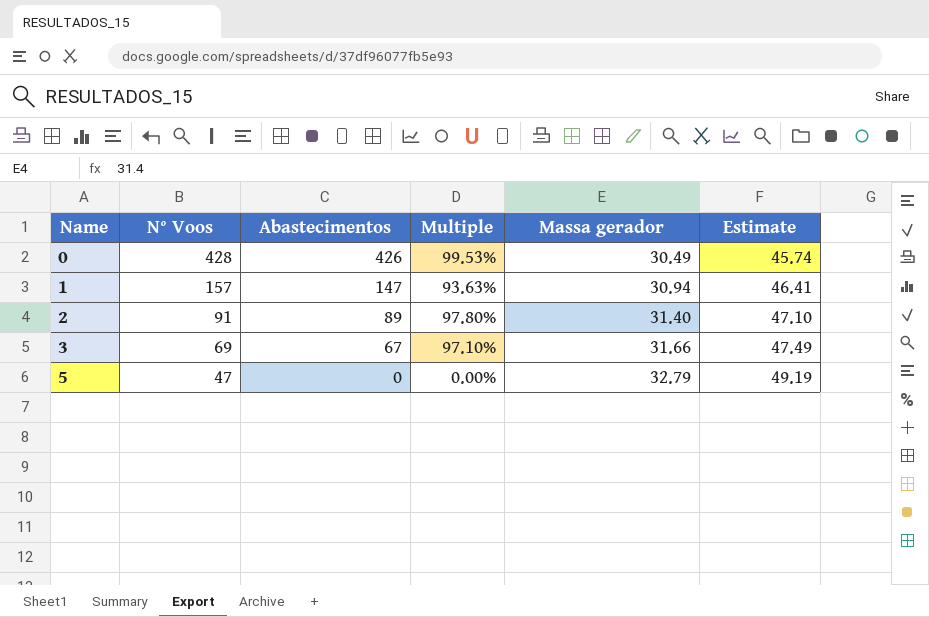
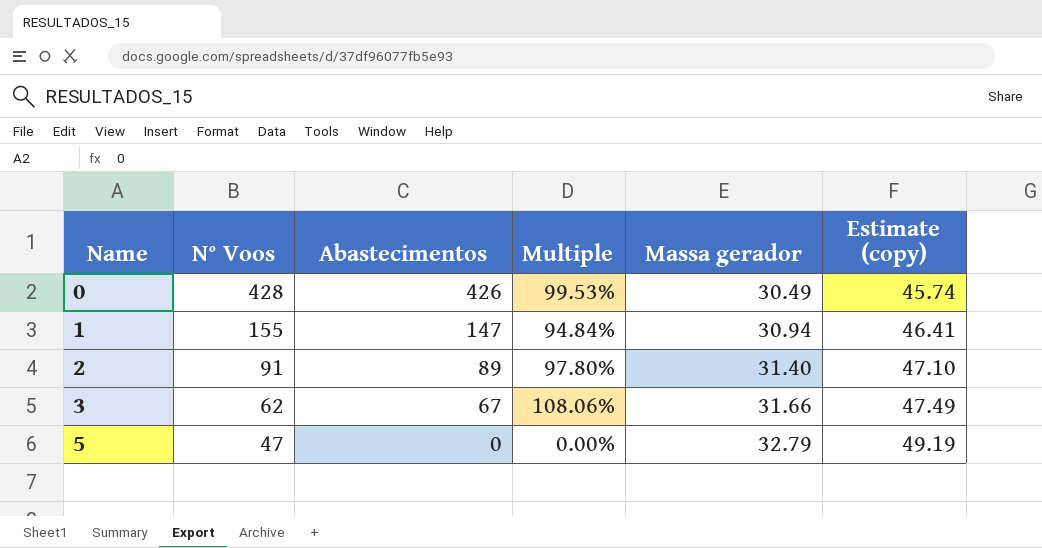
column name: Estimate -> Estimate (copy)
1 | N° Voos: 157 -> 155
1 | Multiple: 93.63% -> 94.84%
3 | N° Voos: 69 -> 62
3 | Multiple: 97.10% -> 108.06%

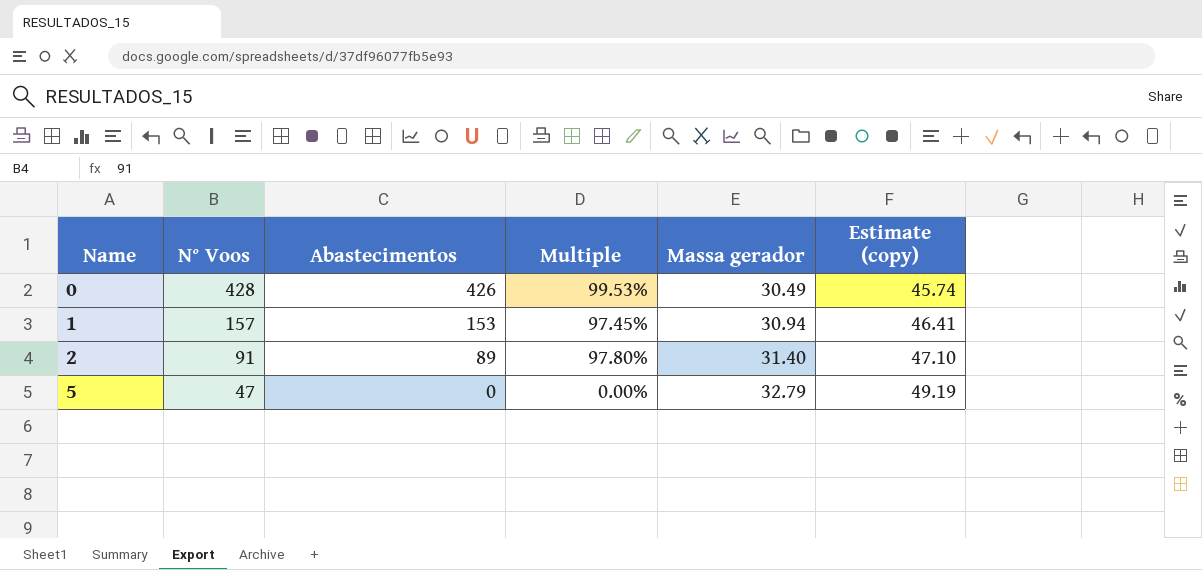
row 3: 62 | 67 | 108.06% | 31.66 | 47.49 -> none
1 | N° Voos: 155 -> 157
1 | Abastecimentos: 147 -> 153
1 | Multiple: 94.84% -> 97.45%

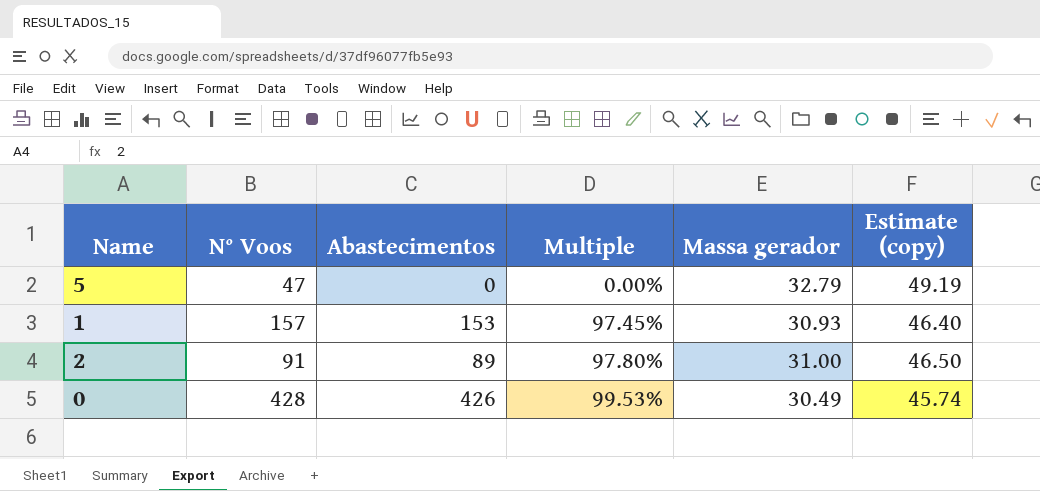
row order: Name ascending -> Multiple ascending
1 | Massa gerador: 30.94 -> 30.93
1 | Estimate (copy): 46.41 -> 46.40
2 | Massa gerador: 31.40 -> 31.00
2 | Estimate (copy): 47.10 -> 46.50

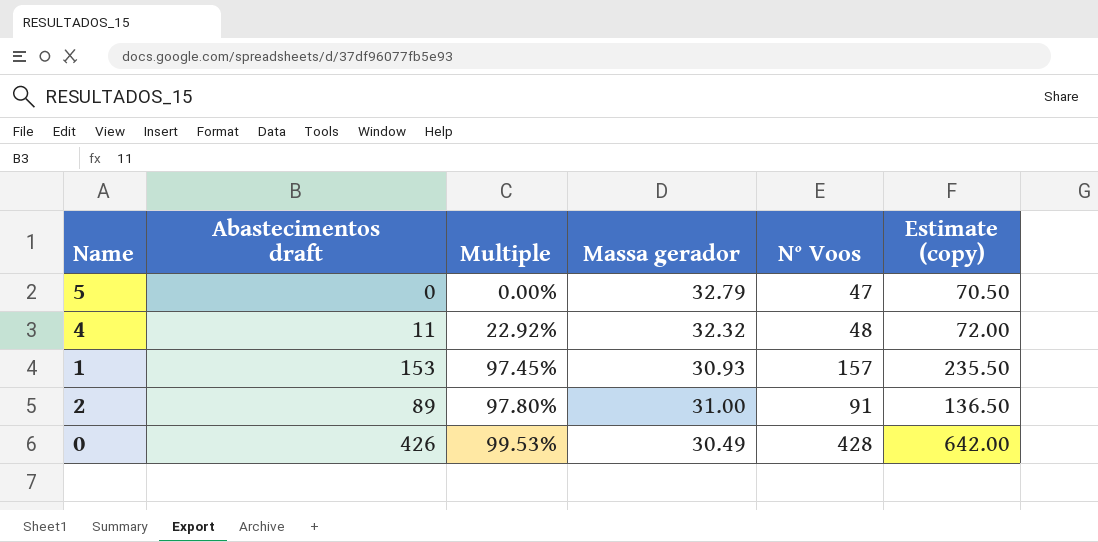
column name: Abastecimentos -> Abastecimentos draft
column N° Voos | position: 2 -> 5
column Estimate (copy) | formula: [Massa gerador] * 1.5 -> [N° Voos] * 1.5
row 4: none -> 11 | 22.92% | 32.32 | 48 | 72.00

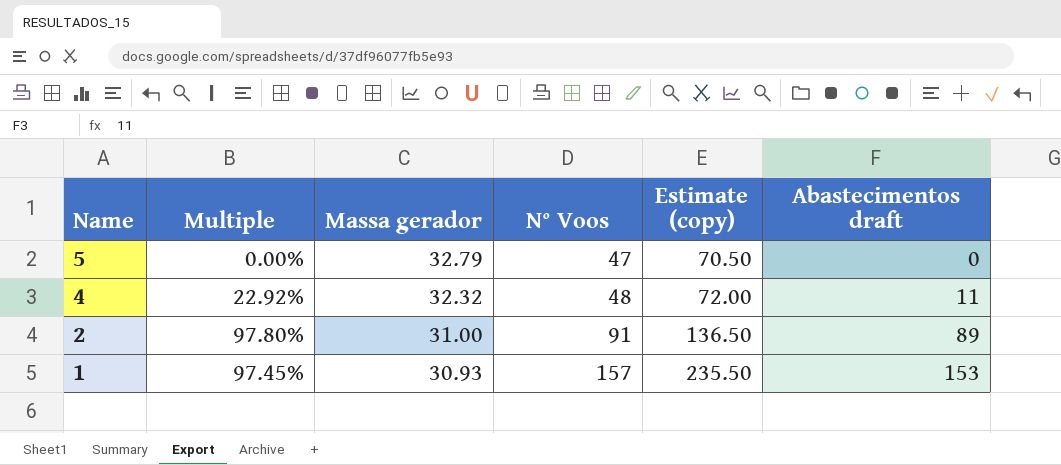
row order: Multiple ascending -> Name descending
column Abastecimentos draft | position: 2 -> 6
row 0: 426 | 99.53% | 30.49 | 428 | 642.00 -> none

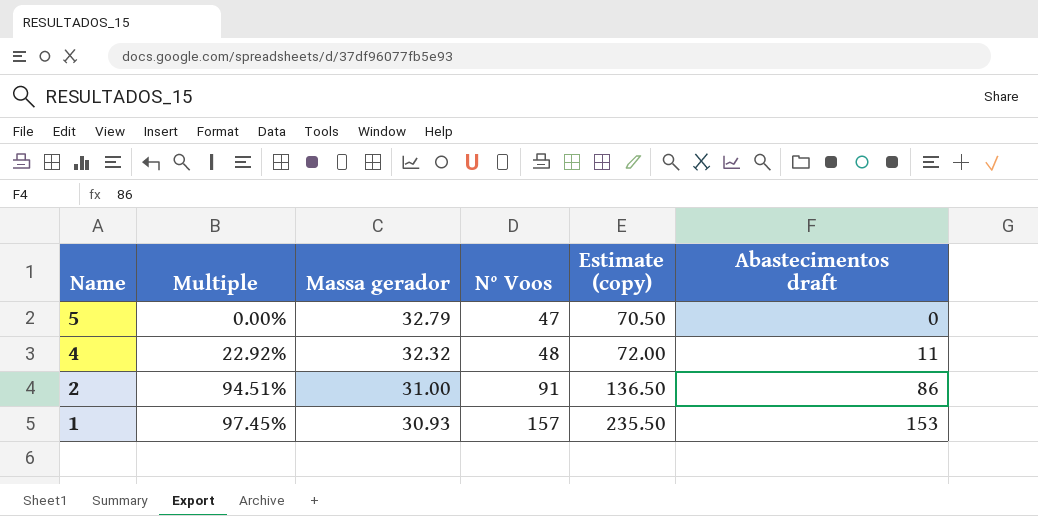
2 | Multiple: 97.80% -> 94.51%
2 | Abastecimentos draft: 89 -> 86

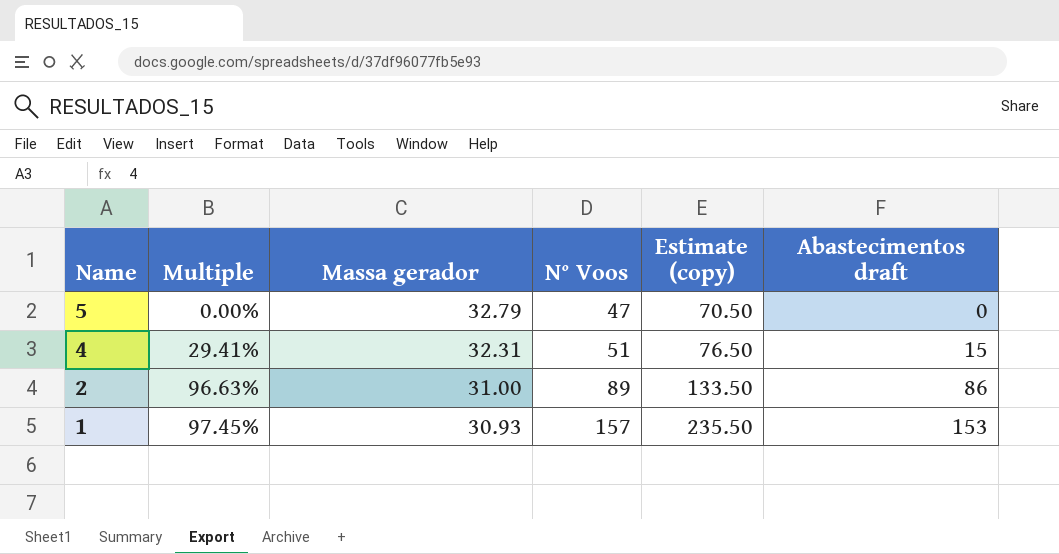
4 | Multiple: 22.92% -> 29.41%
4 | Massa gerador: 32.32 -> 32.31
4 | N° Voos: 48 -> 51
4 | Estimate (copy): 72.00 -> 76.50
4 | Abastecimentos draft: 11 -> 15
2 | Multiple: 94.51% -> 96.63%
2 | N° Voos: 91 -> 89
2 | Estimate (copy): 136.50 -> 133.50

